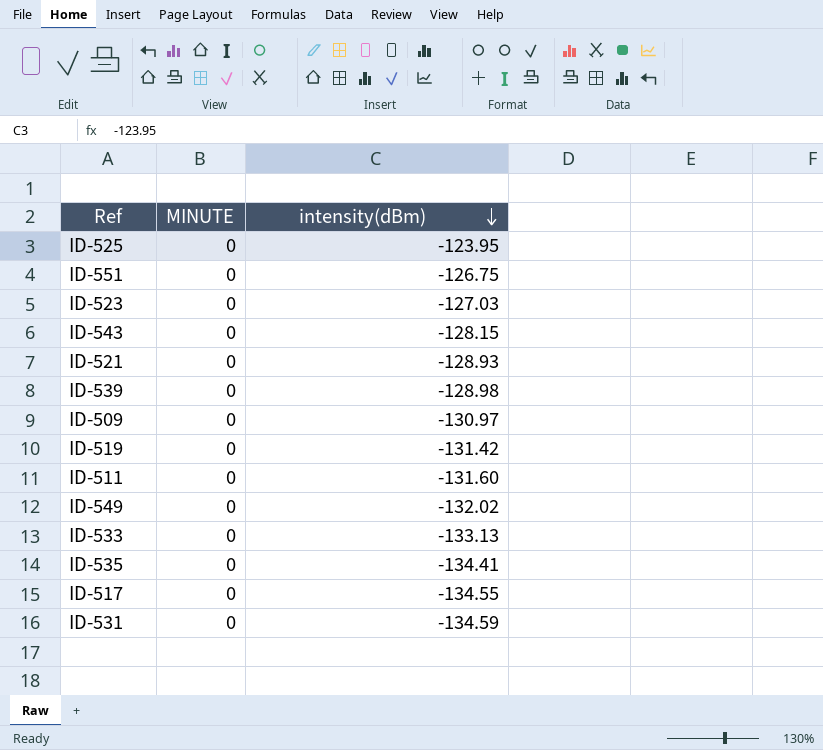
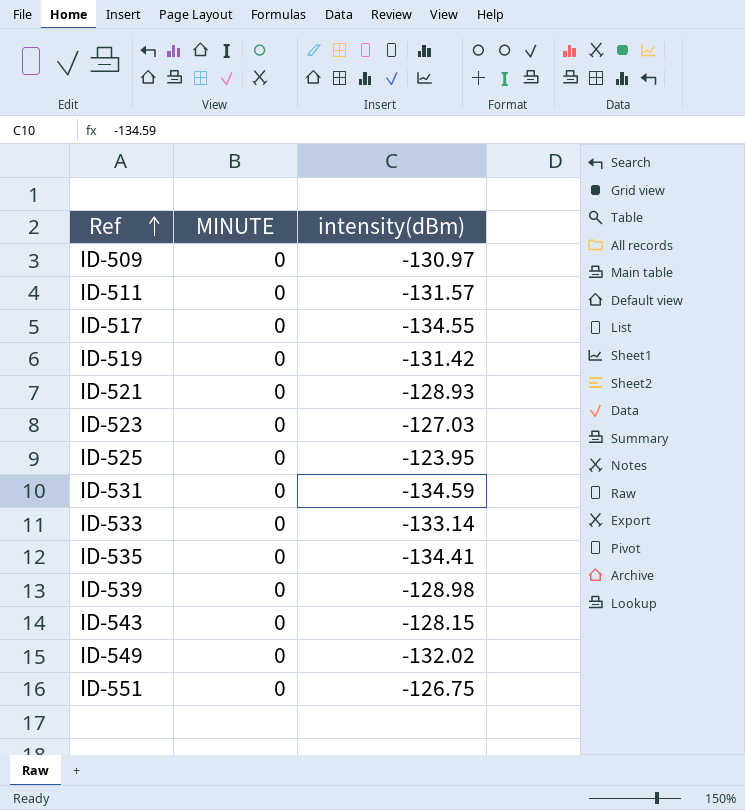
row order: intensity(dBm) descending -> Ref ascending
ID-511 | intensity(dBm): -131.60 -> -131.57
ID-533 | intensity(dBm): -133.13 -> -133.14

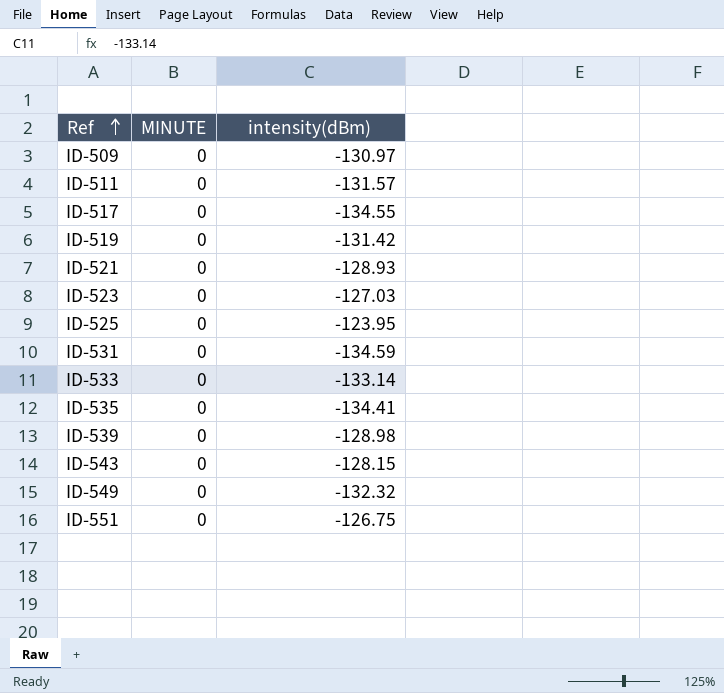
ID-549 | intensity(dBm): -132.02 -> -132.32

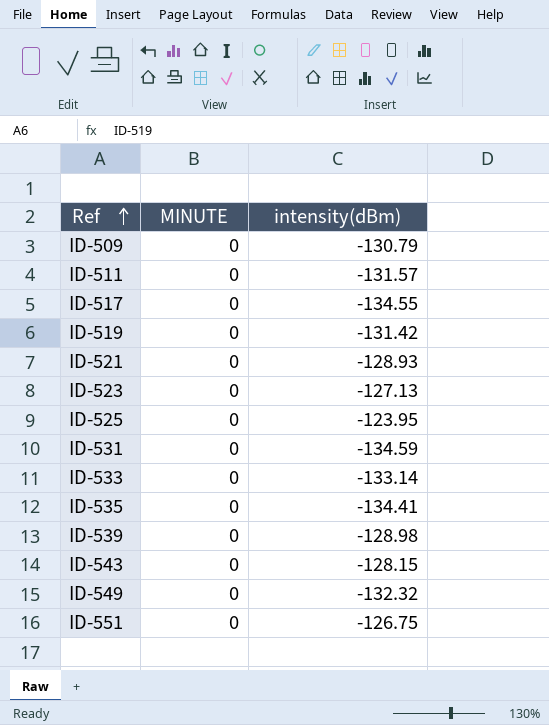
ID-509 | intensity(dBm): -130.97 -> -130.79
ID-523 | intensity(dBm): -127.03 -> -127.13

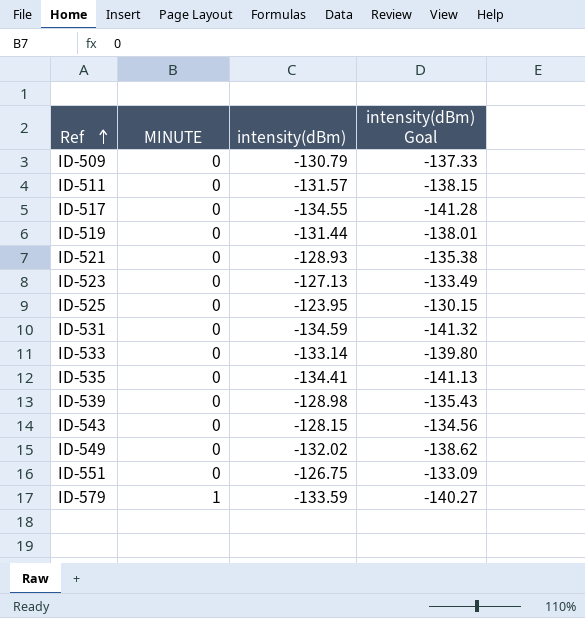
column intensity(dBm) Goal | formula: none -> [intensity(dBm)] * 1.05
ID-519 | intensity(dBm): -131.42 -> -131.44
ID-549 | intensity(dBm): -132.32 -> -132.02
row ID-579: none -> 1 | -133.59 | -140.27

